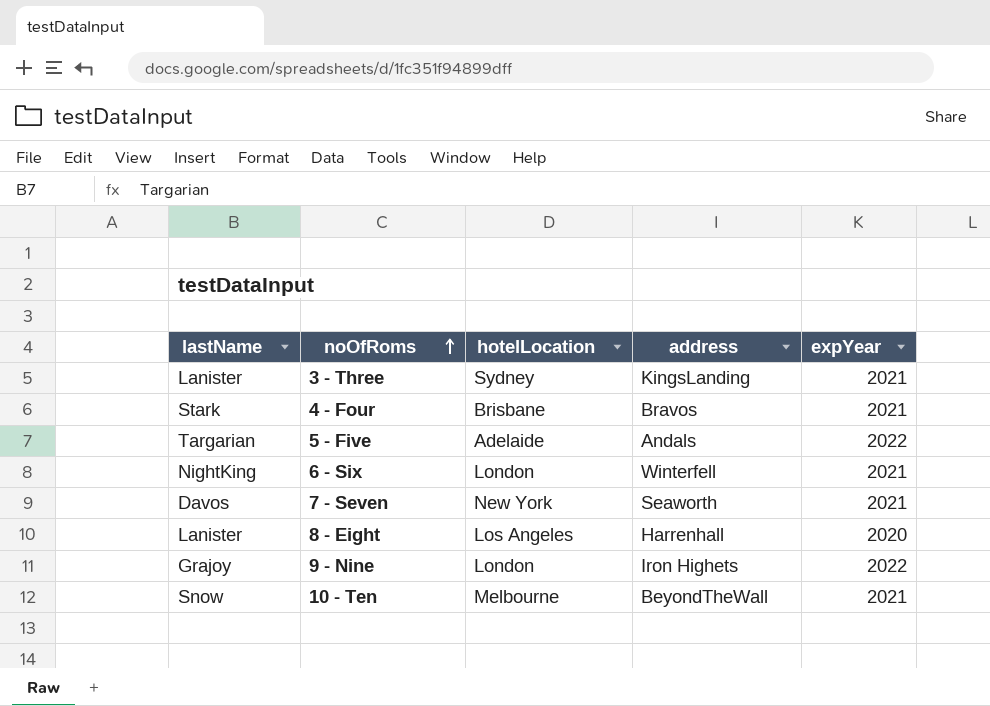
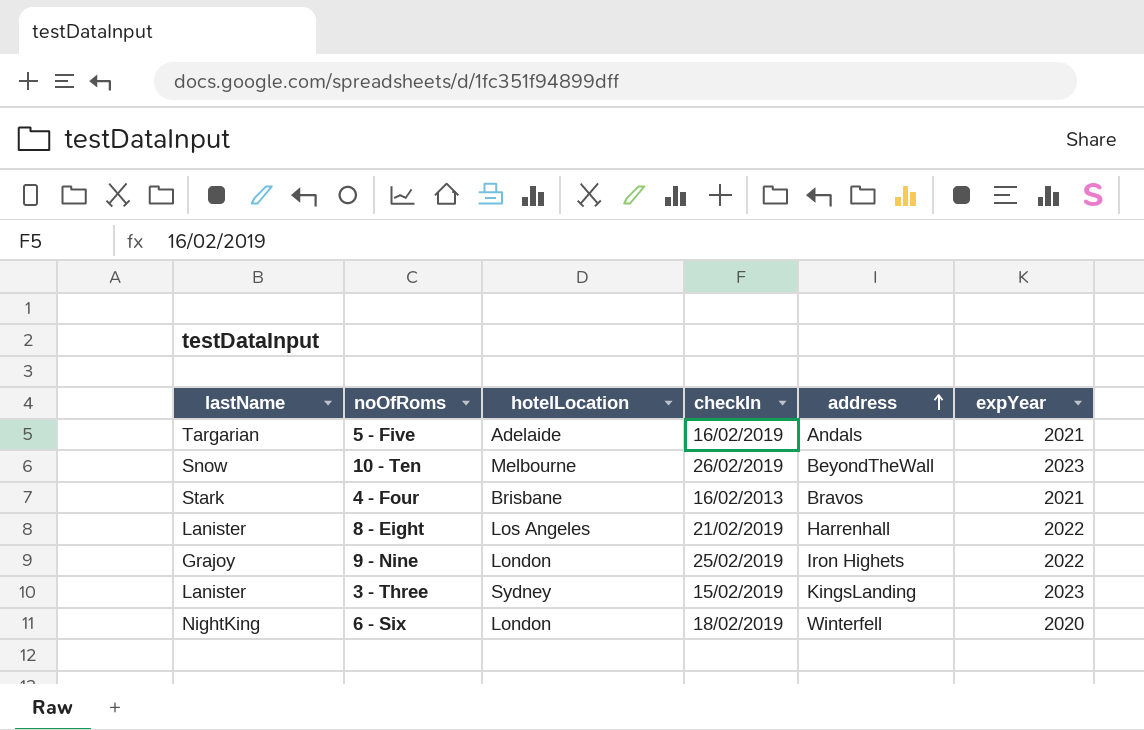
row order: noOfRoms ascending -> address ascending
column checkIn | position: none -> 4
row 7 - Seven: Davos | New York | Seaworth | 2021 -> none
5 - Five | expYear: 2022 -> 2021
10 - Ten | expYear: 2021 -> 2023
8 - Eight | expYear: 2020 -> 2022
3 - Three | expYear: 2021 -> 2023
6 - Six | expYear: 2021 -> 2020

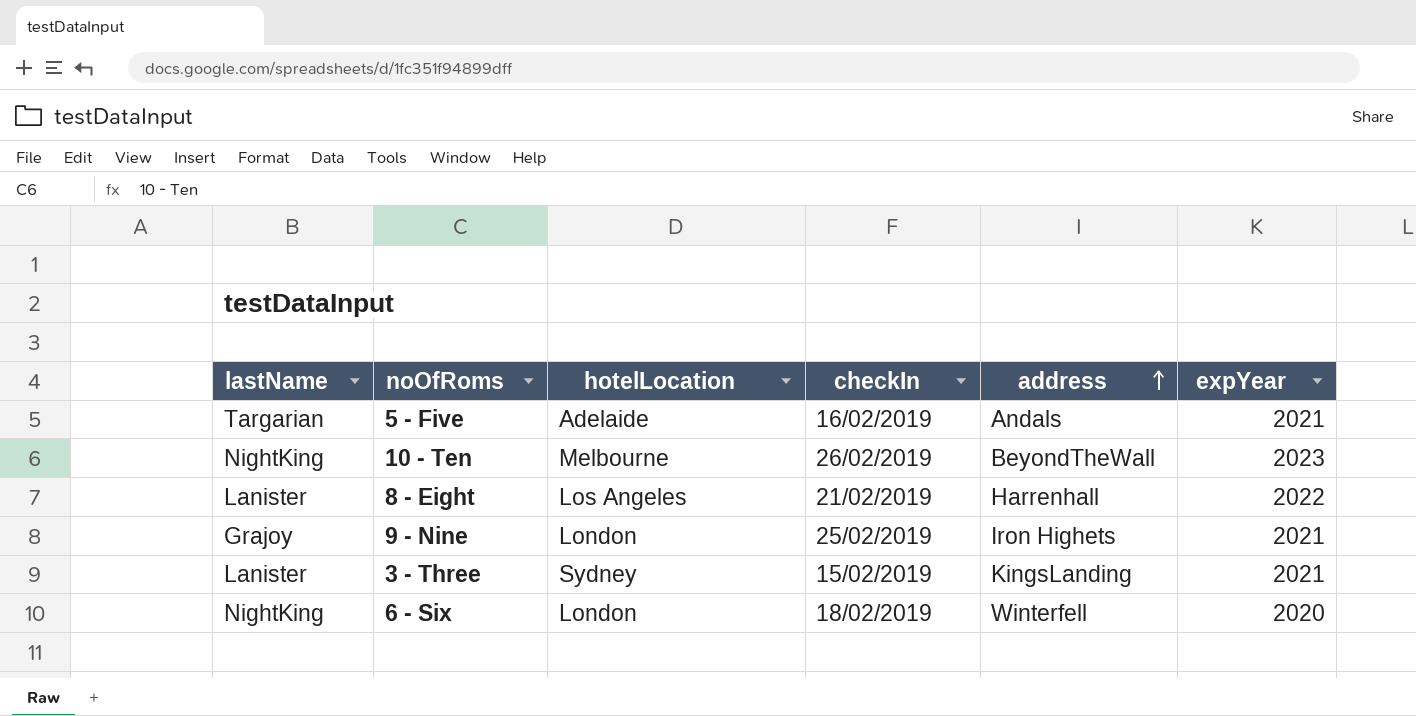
row 4 - Four: Stark | Brisbane | 16/02/2013 | Bravos | 2021 -> none
10 - Ten | lastName: Snow -> NightKing
9 - Nine | expYear: 2022 -> 2021
3 - Three | expYear: 2023 -> 2021

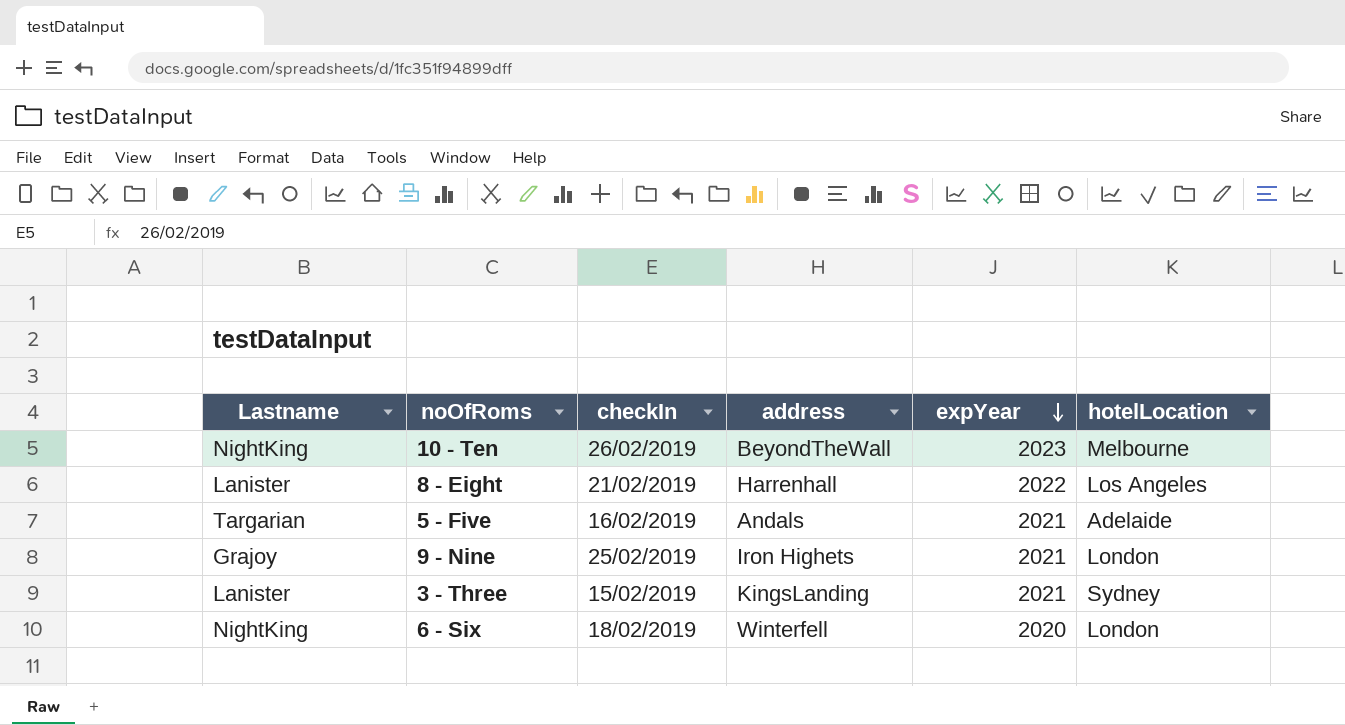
row order: address ascending -> expYear descending
column name: lastName -> Lastname
column hotelLocation | position: 3 -> 6

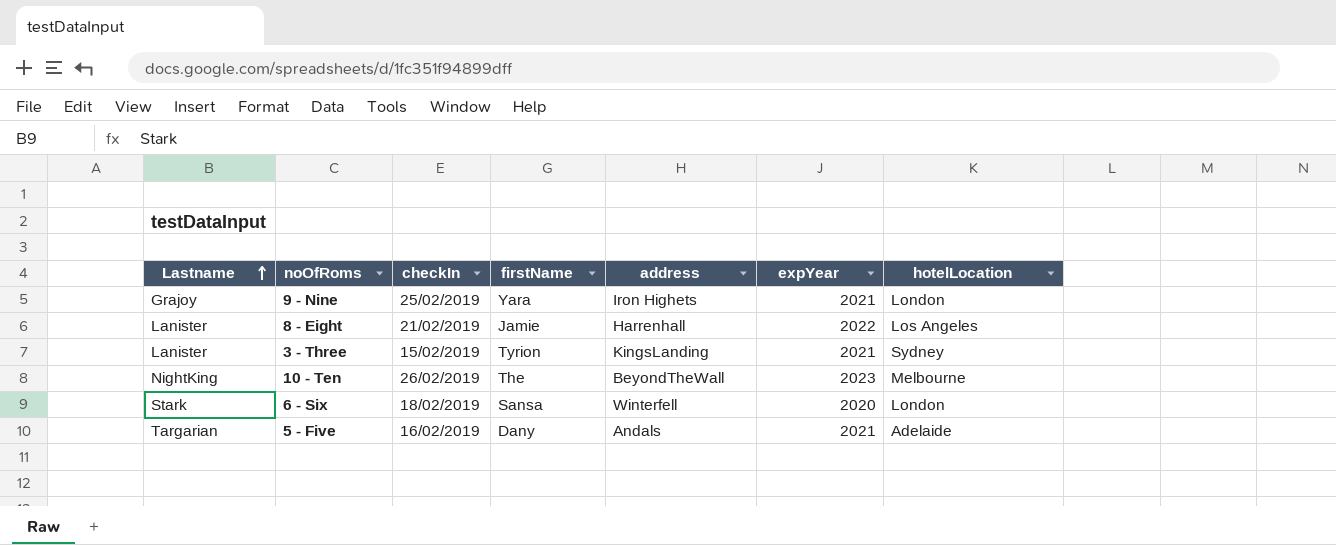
row order: expYear descending -> Lastname ascending
column firstName | position: none -> 4
6 - Six | Lastname: NightKing -> Stark

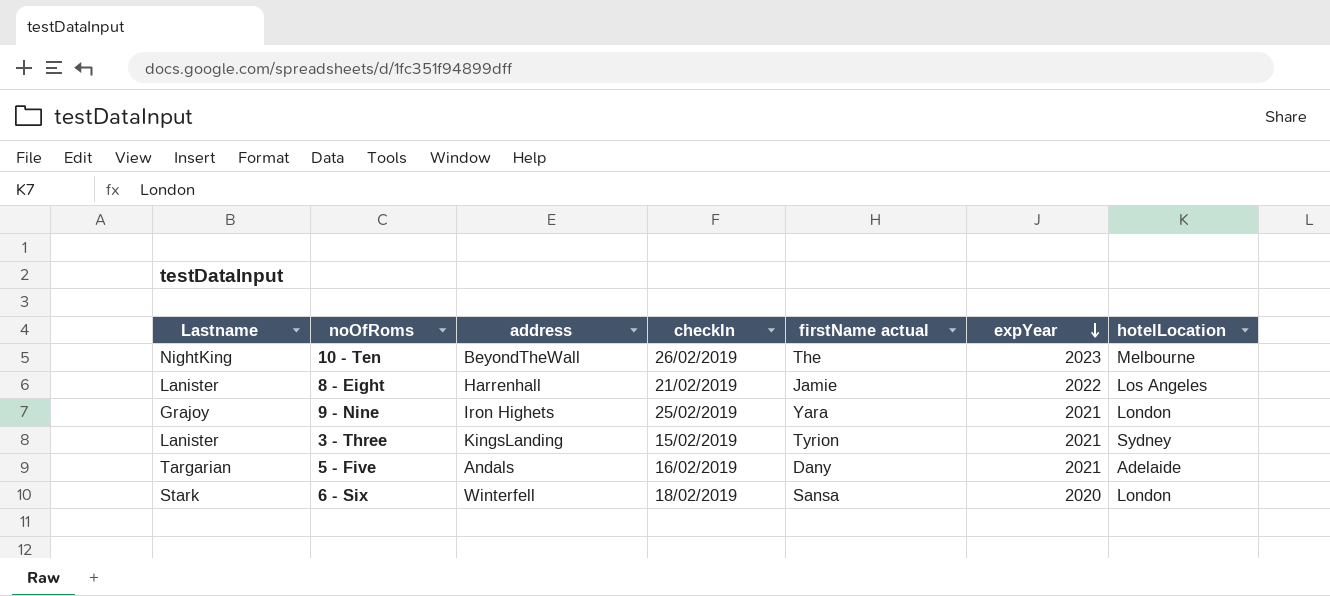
row order: Lastname ascending -> expYear descending
column address | position: 5 -> 3
column name: firstName -> firstName actual

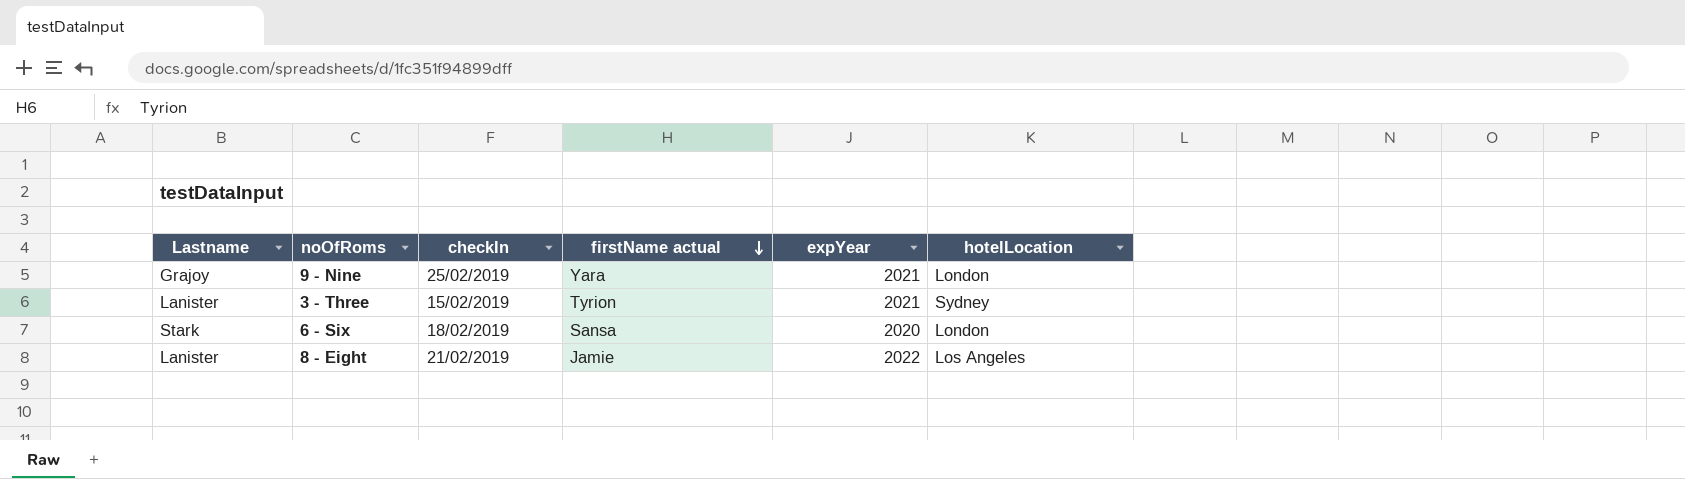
row order: expYear descending -> firstName actual descending
column address | position: 3 -> none
row 10 - Ten: NightKing | BeyondTheWall | 26/02/2019 | The | 2023 | Melbourne -> none
row 5 - Five: Targarian | Andals | 16/02/2019 | Dany | 2021 | Adelaide -> none

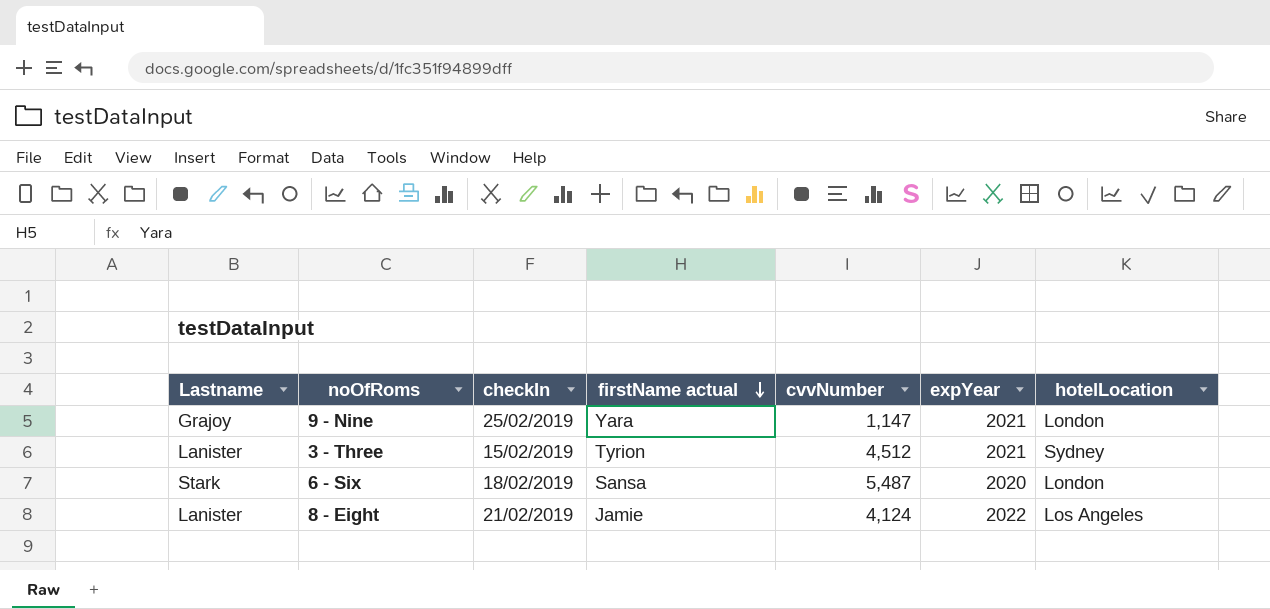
column cvvNumber | position: none -> 5

